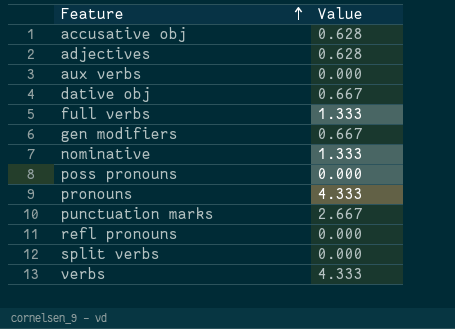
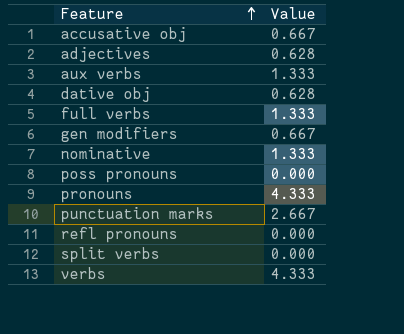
accusative obj | Value: 0.628 -> 0.667
aux verbs | Value: 0.000 -> 1.333
dative obj | Value: 0.667 -> 0.628

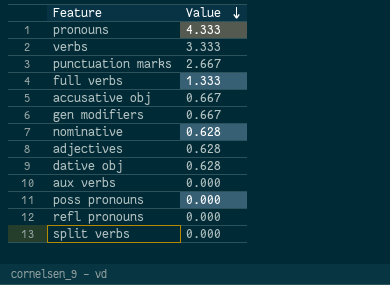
row order: Feature ascending -> Value descending
verbs | Value: 4.333 -> 3.333
nominative | Value: 1.333 -> 0.628
aux verbs | Value: 1.333 -> 0.000

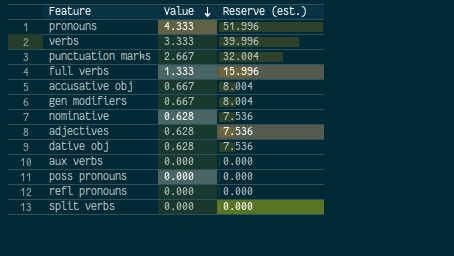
column Reserve (est.) | formula: none -> [Value] * 12

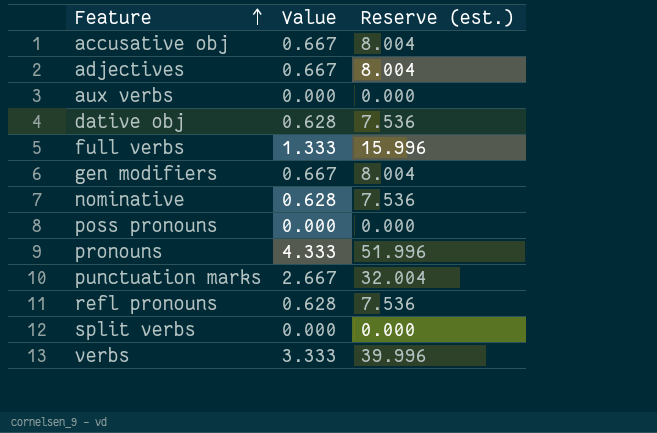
row order: Value descending -> Feature ascending
adjectives | Value: 0.628 -> 0.667
adjectives | Reserve (est.): 7.536 -> 8.004
refl pronouns | Value: 0.000 -> 0.628
refl pronouns | Reserve (est.): 0.000 -> 7.536

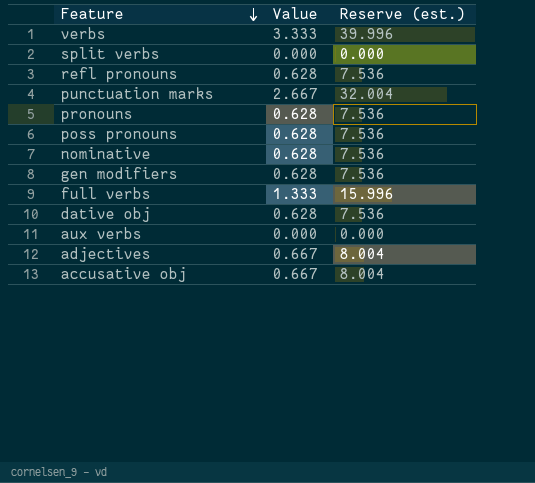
row order: Feature ascending -> Feature descending
pronouns | Value: 4.333 -> 0.628
pronouns | Reserve (est.): 51.996 -> 7.536
poss pronouns | Value: 0.000 -> 0.628
poss pronouns | Reserve (est.): 0.000 -> 7.536
gen modifiers | Value: 0.667 -> 0.628
gen modifiers | Reserve (est.): 8.004 -> 7.536

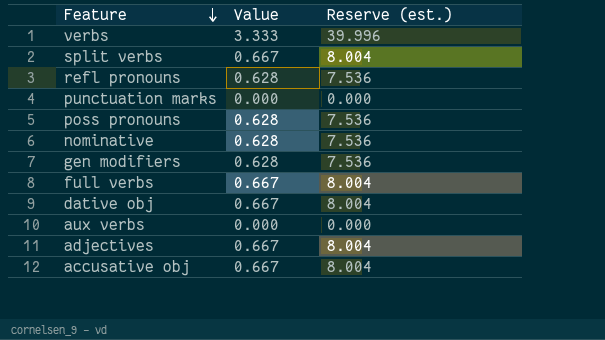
row pronouns: 0.628 | 7.536 -> none
split verbs | Value: 0.000 -> 0.667
split verbs | Reserve (est.): 0.000 -> 8.004
punctuation marks | Value: 2.667 -> 0.000
punctuation marks | Reserve (est.): 32.004 -> 0.000
full verbs | Value: 1.333 -> 0.667
full verbs | Reserve (est.): 15.996 -> 8.004
dative obj | Value: 0.628 -> 0.667
dative obj | Reserve (est.): 7.536 -> 8.004

